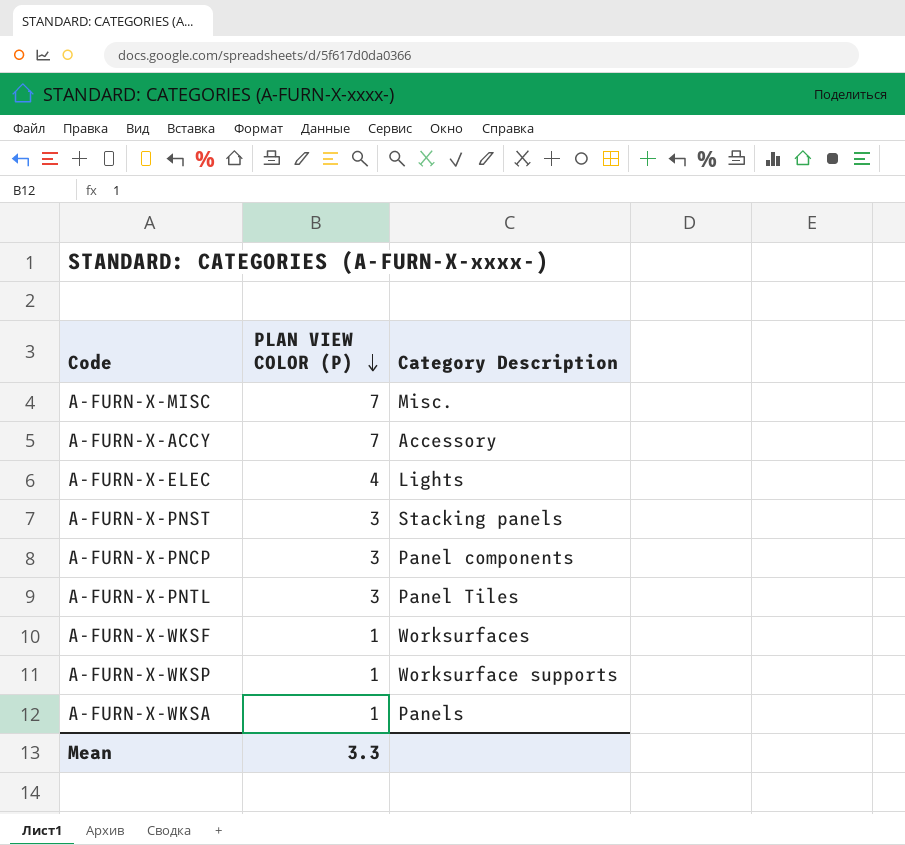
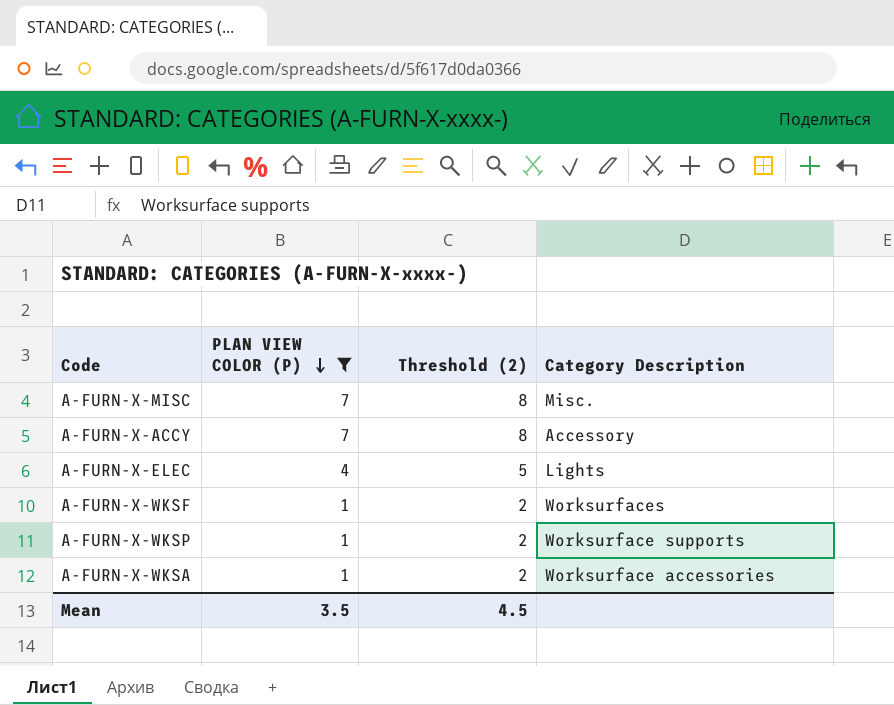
filter: none -> PLAN VIEW COLOR (P) != 3
column Threshold (2) | formula: none -> [PLAN VIEW COLOR (P)] + 1
A-FURN-X-WKSA | Category Description: Panels -> Worksurface accessories
Mean | PLAN VIEW COLOR (P): 3.3 -> 3.5

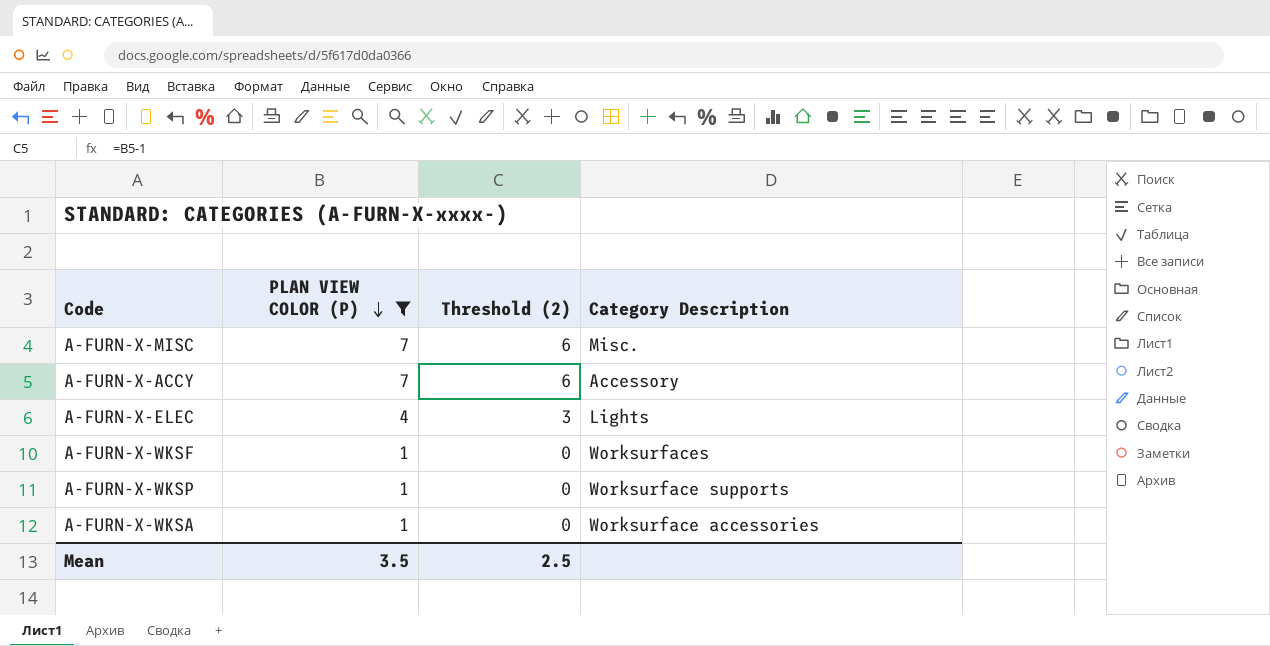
column Threshold (2) | formula: [PLAN VIEW COLOR (P)] + 1 -> [PLAN VIEW COLOR (P)] - 1
Mean | Threshold (2): 4.5 -> 2.5

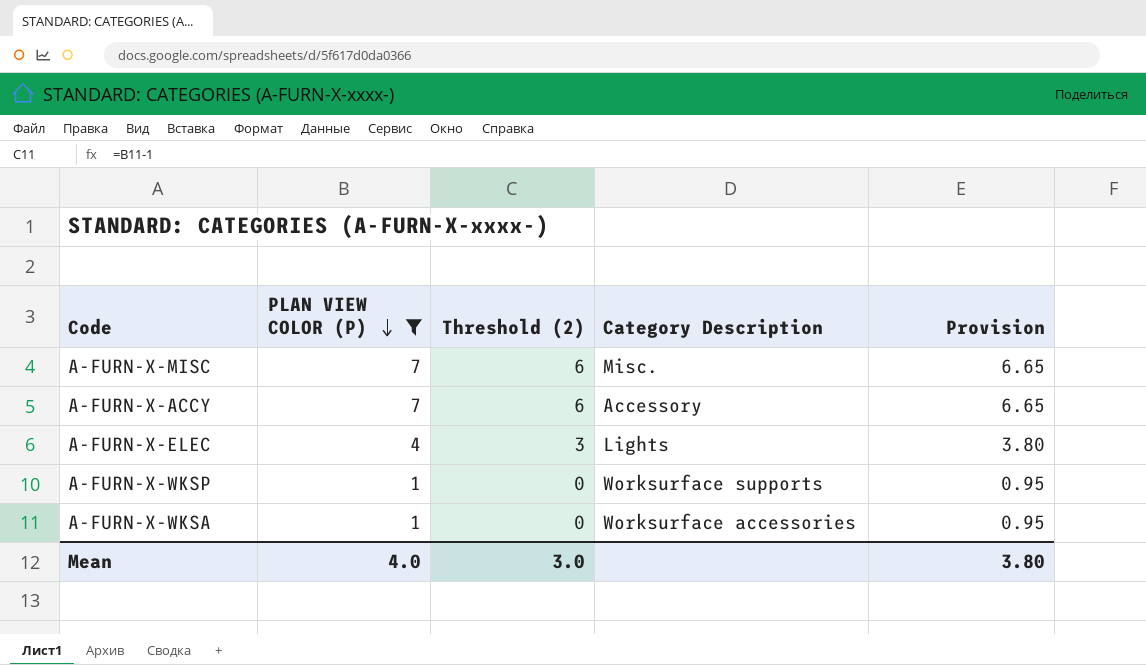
column Provision | formula: none -> [PLAN VIEW COLOR (P)] * 0.95
row A-FURN-X-WKSF: 1 | 0 | Worksurfaces -> none
Mean | PLAN VIEW COLOR (P): 3.5 -> 4.0
Mean | Threshold (2): 2.5 -> 3.0

